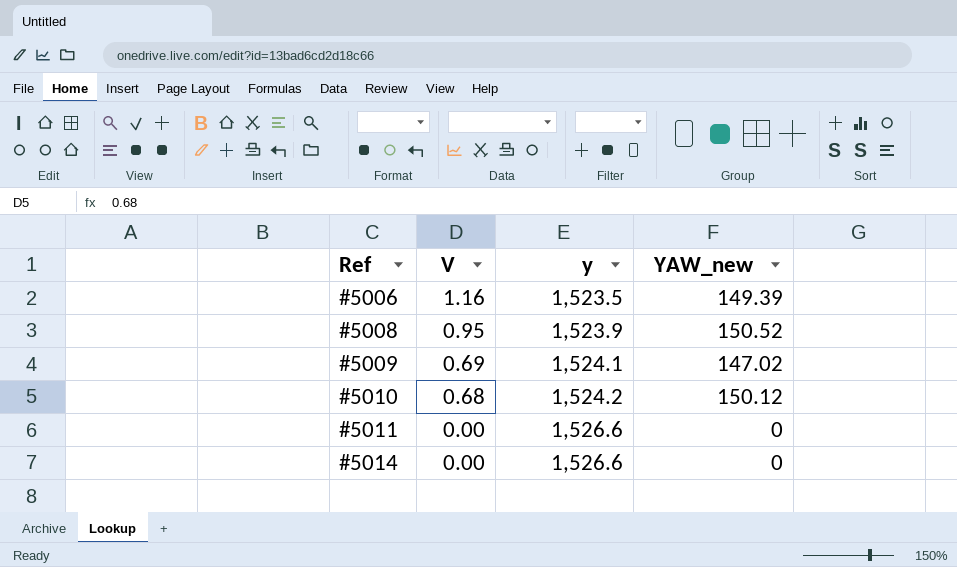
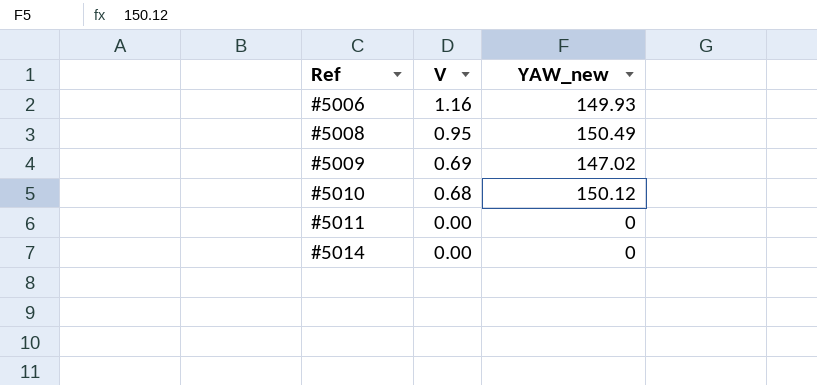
column y | position: 3 -> none
#5006 | YAW_new: 149.39 -> 149.93
#5008 | YAW_new: 150.52 -> 150.49

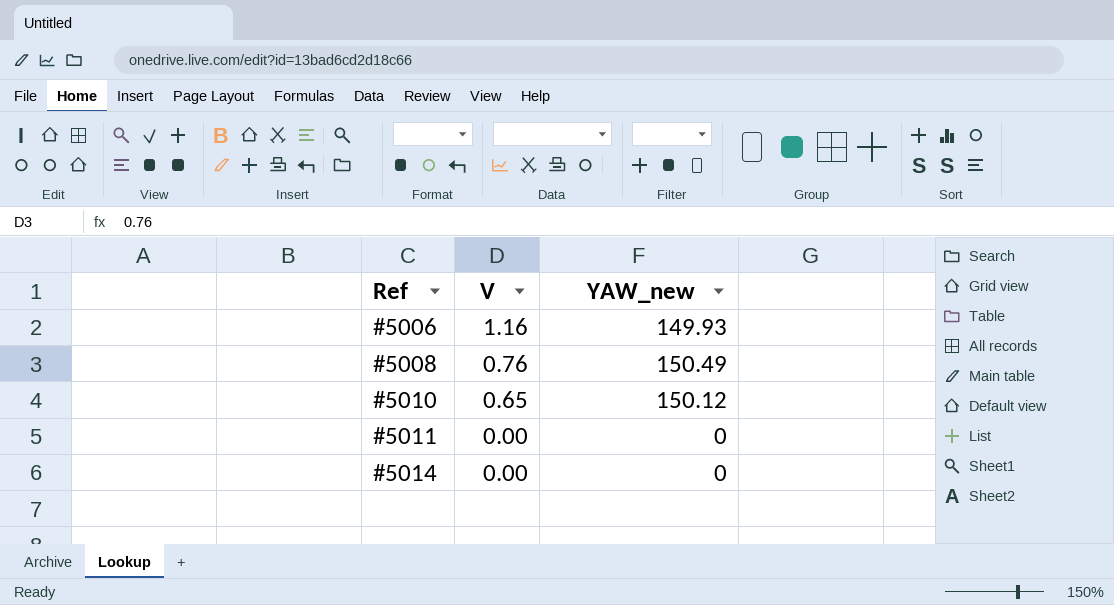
row #5009: 0.69 | 147.02 -> none
#5008 | V: 0.95 -> 0.76
#5010 | V: 0.68 -> 0.65

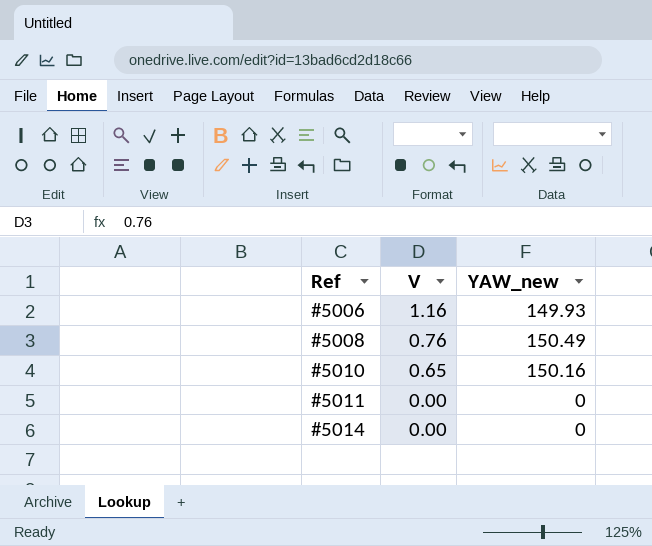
#5010 | YAW_new: 150.12 -> 150.16

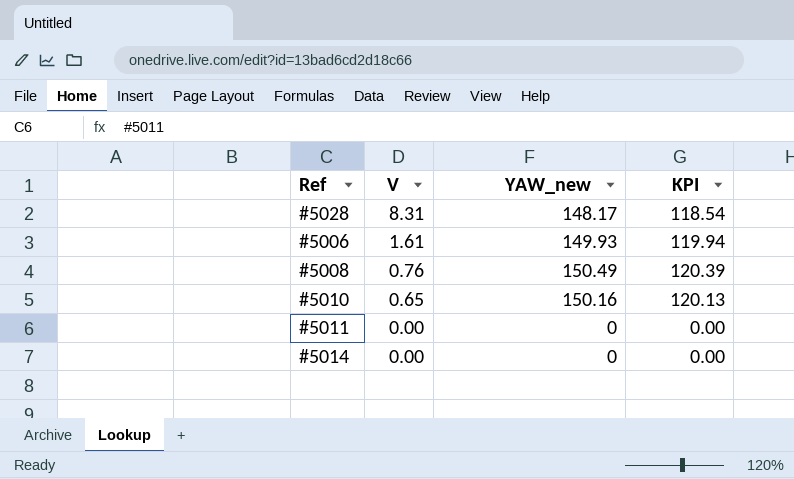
column KPI | formula: none -> [YAW_new] * 0.8
row #5028: none -> 8.31 | 148.17 | 118.54
#5006 | V: 1.16 -> 1.61

